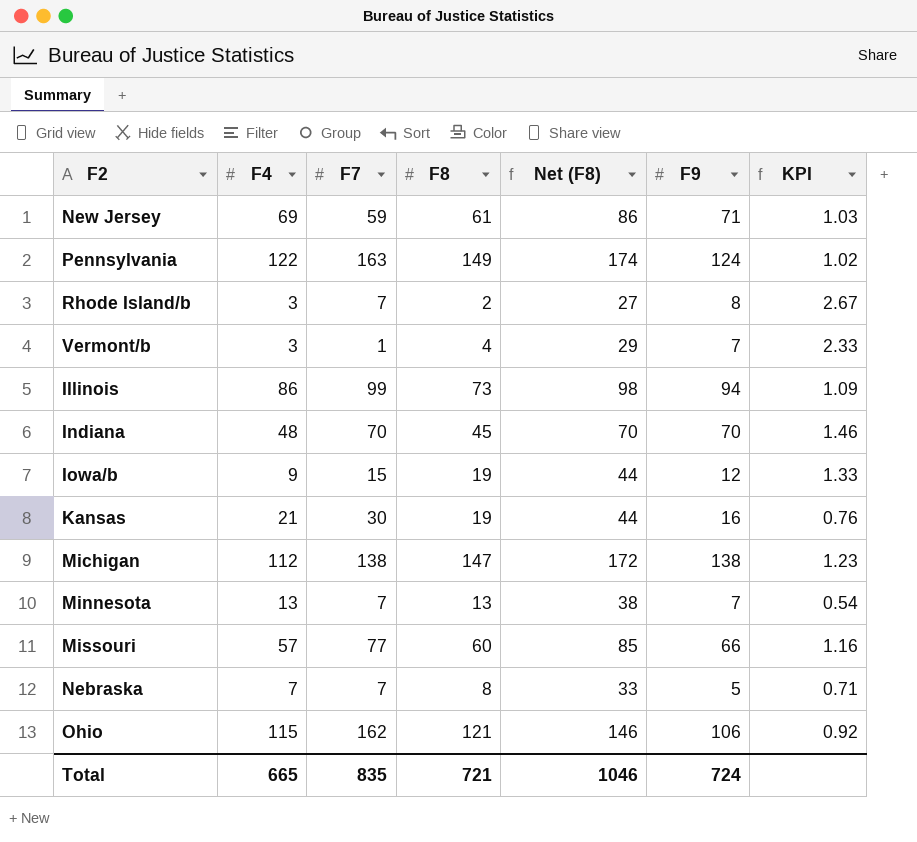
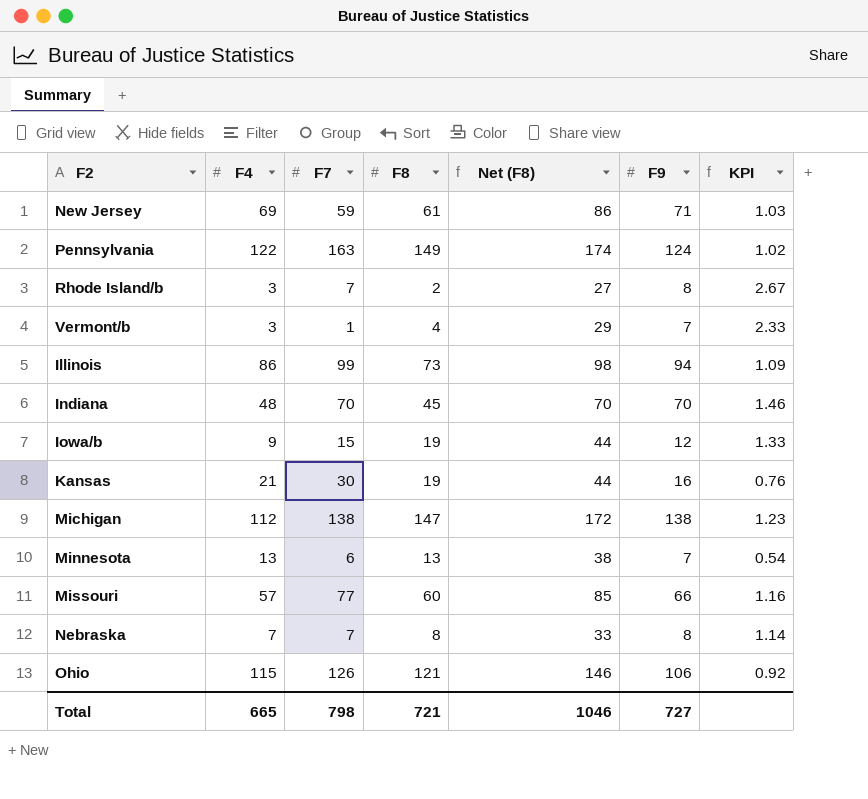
Minnesota | F7: 7 -> 6
Nebraska | F9: 5 -> 8
Nebraska | KPI: 0.71 -> 1.14
Ohio | F7: 162 -> 126
Total | F7: 835 -> 798
Total | F9: 724 -> 727

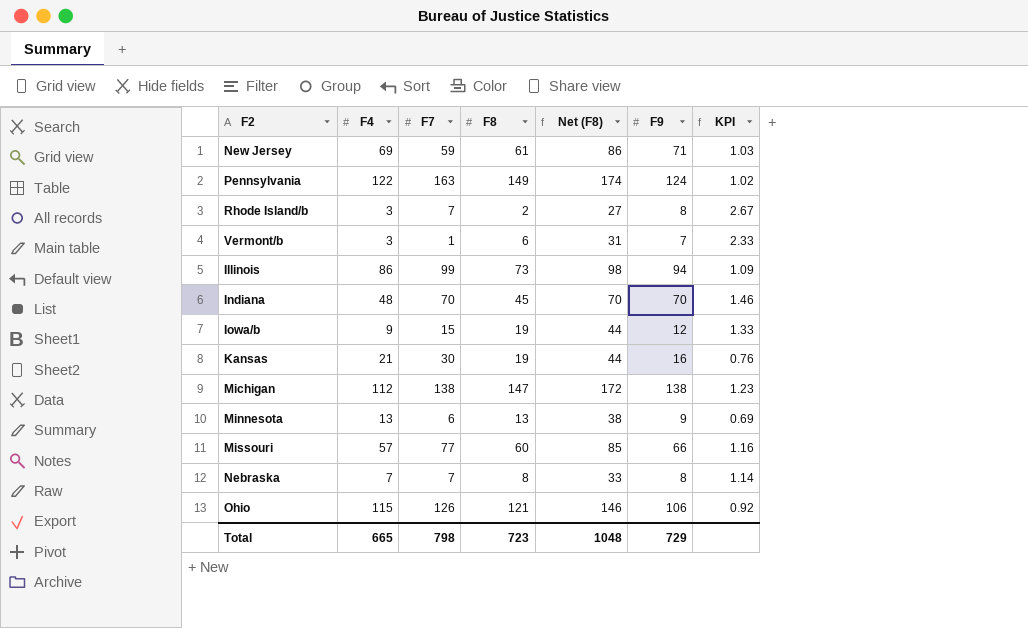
Vermont/b | F8: 4 -> 6
Vermont/b | Net (F8): 29 -> 31
Minnesota | F9: 7 -> 9
Minnesota | KPI: 0.54 -> 0.69
Total | F8: 721 -> 723
Total | Net (F8): 1046 -> 1048
Total | F9: 727 -> 729

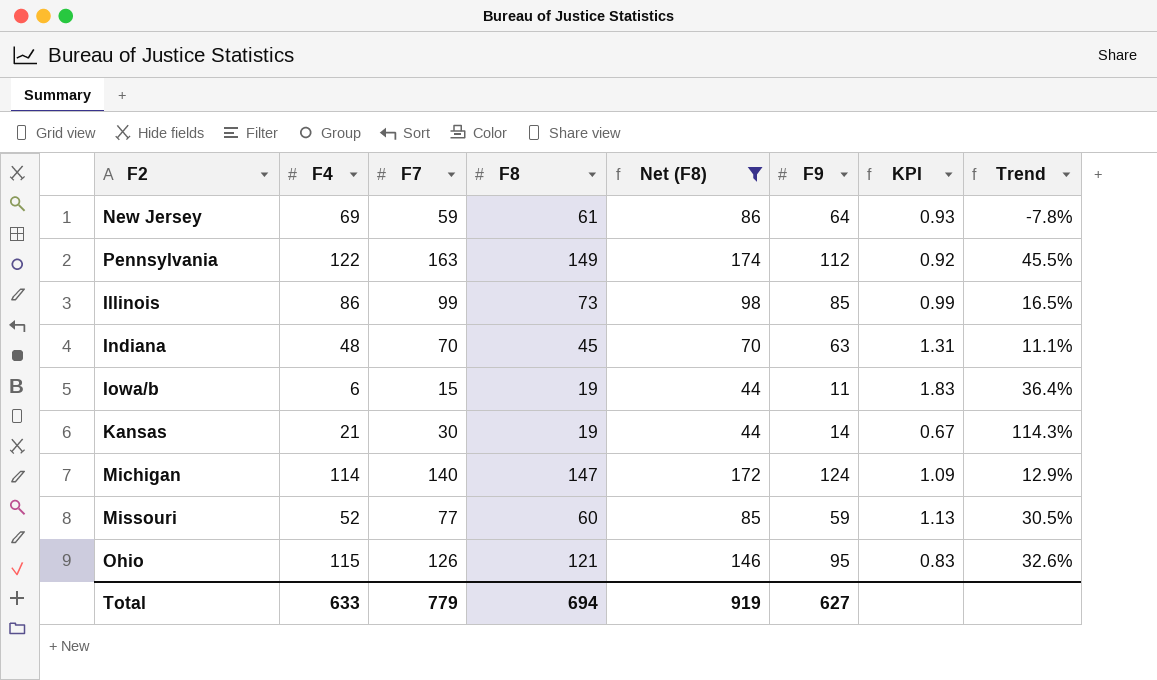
filter: none -> Net (F8) >= 44
column Trend | formula: none -> ([F7] - [F9]) / [F9]
New Jersey | F9: 71 -> 64
New Jersey | KPI: 1.03 -> 0.93
Pennsylvania | F9: 124 -> 112
Pennsylvania | KPI: 1.02 -> 0.92
Illinois | F9: 94 -> 85
Illinois | KPI: 1.09 -> 0.99
Indiana | F9: 70 -> 63
Indiana | KPI: 1.46 -> 1.31
Iowa/b | F4: 9 -> 6
Iowa/b | F9: 12 -> 11
Iowa/b | KPI: 1.33 -> 1.83
Kansas | F9: 16 -> 14
Kansas | KPI: 0.76 -> 0.67
Michigan | F4: 112 -> 114
Michigan | F7: 138 -> 140
Michigan | F9: 138 -> 124
Michigan | KPI: 1.23 -> 1.09
Missouri | F4: 57 -> 52
Missouri | F9: 66 -> 59
Missouri | KPI: 1.16 -> 1.13
Ohio | F9: 106 -> 95
Ohio | KPI: 0.92 -> 0.83
Total | F4: 665 -> 633
Total | F7: 798 -> 779
Total | F8: 723 -> 694
Total | Net (F8): 1048 -> 919
Total | F9: 729 -> 627

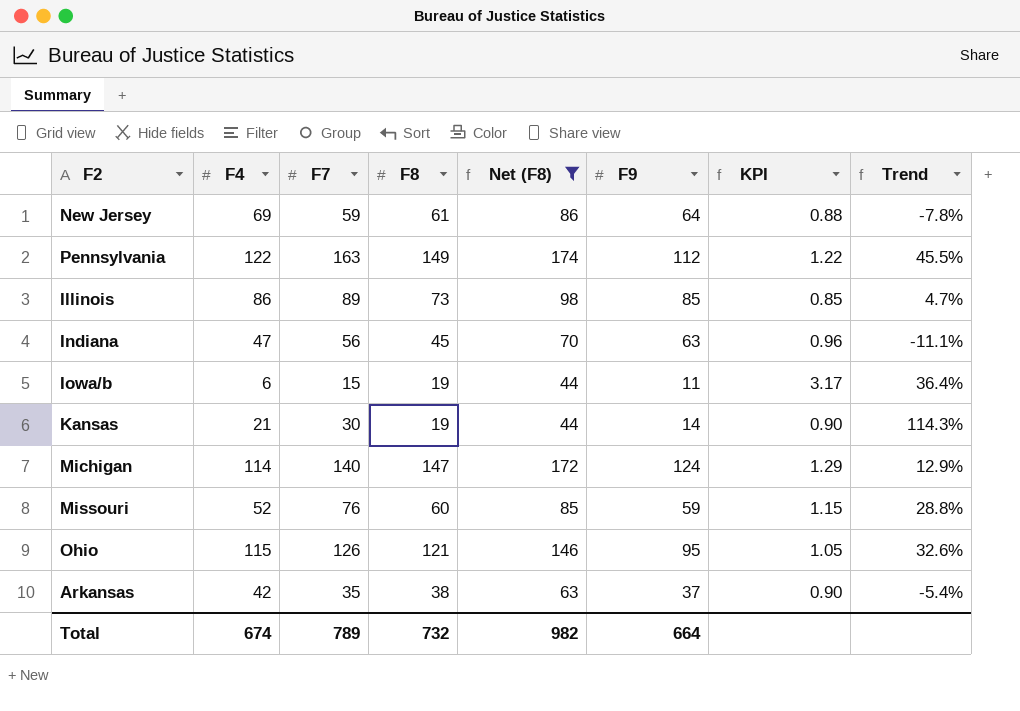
column KPI | formula: [F9] / [F4] -> [F8] / [F4]
Illinois | F7: 99 -> 89
Illinois | Trend: 16.5% -> 4.7%
Indiana | F4: 48 -> 47
Indiana | F7: 70 -> 56
Indiana | Trend: 11.1% -> -11.1%
Missouri | F7: 77 -> 76
Missouri | Trend: 30.5% -> 28.8%
row Arkansas: none -> 42 | 35 | 38 | 63 | 37 | 0.90 | -5.4%
Total | F4: 633 -> 674
Total | F7: 779 -> 789
Total | F8: 694 -> 732
Total | Net (F8): 919 -> 982
Total | F9: 627 -> 664

